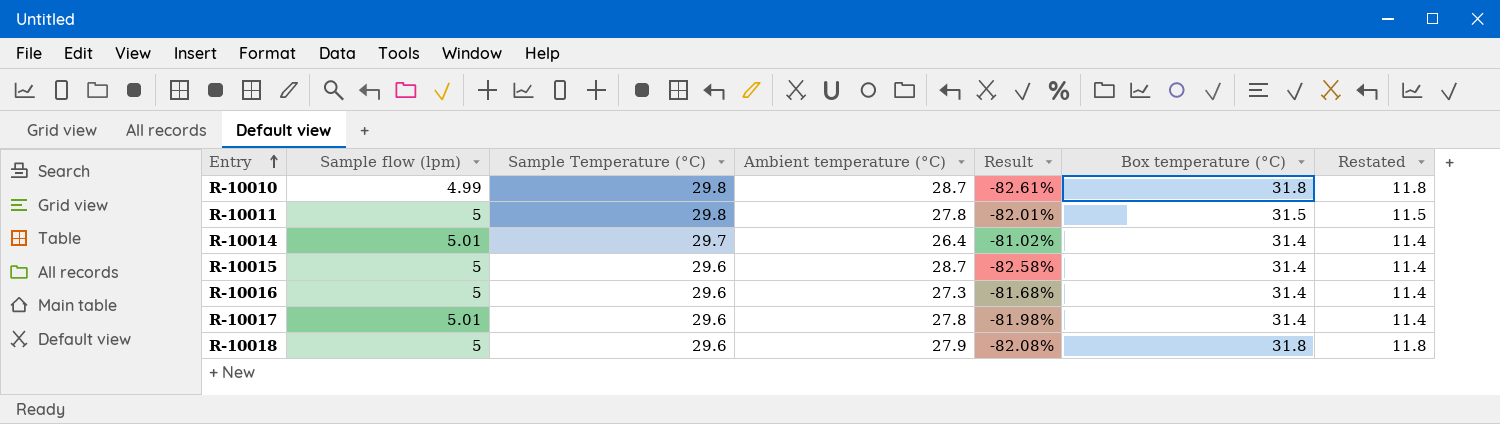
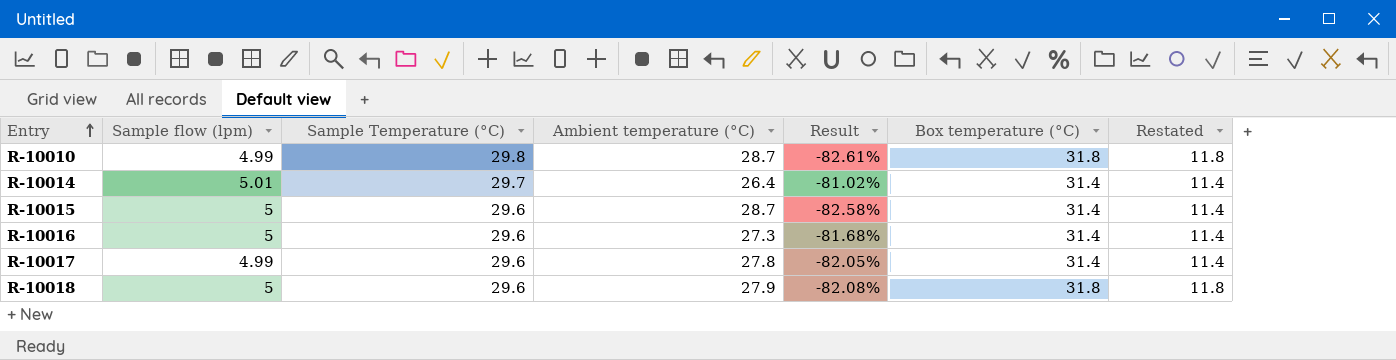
row R-10011: 5 | 29.8 | 27.8 | -82.01% | 31.5 | 11.5 -> none
R-10017 | Sample flow (lpm): 5.01 -> 4.99
R-10017 | Result: -81.98% -> -82.05%

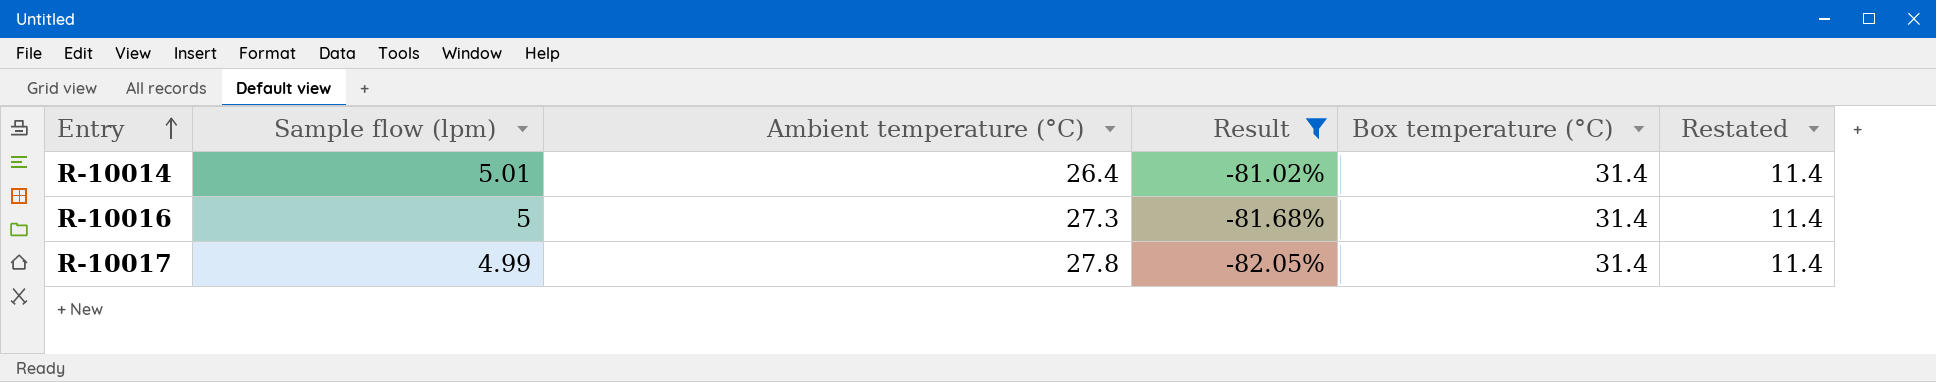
filter: none -> Result >= -82.05%
column Sample Temperature (°C) | position: 3 -> none

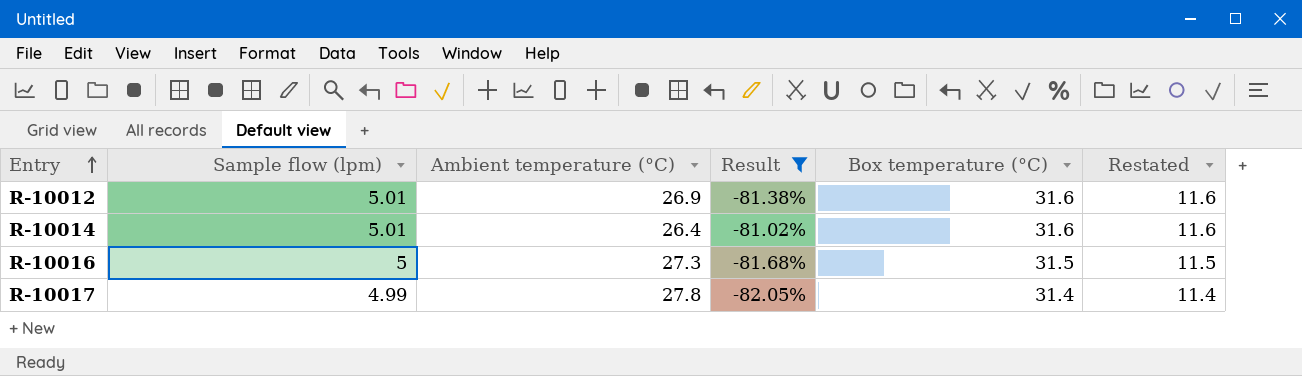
row R-10012: none -> 5.01 | 26.9 | -81.38% | 31.6 | 11.6
R-10014 | Box temperature (°C): 31.4 -> 31.6
R-10014 | Restated: 11.4 -> 11.6
R-10016 | Box temperature (°C): 31.4 -> 31.5
R-10016 | Restated: 11.4 -> 11.5

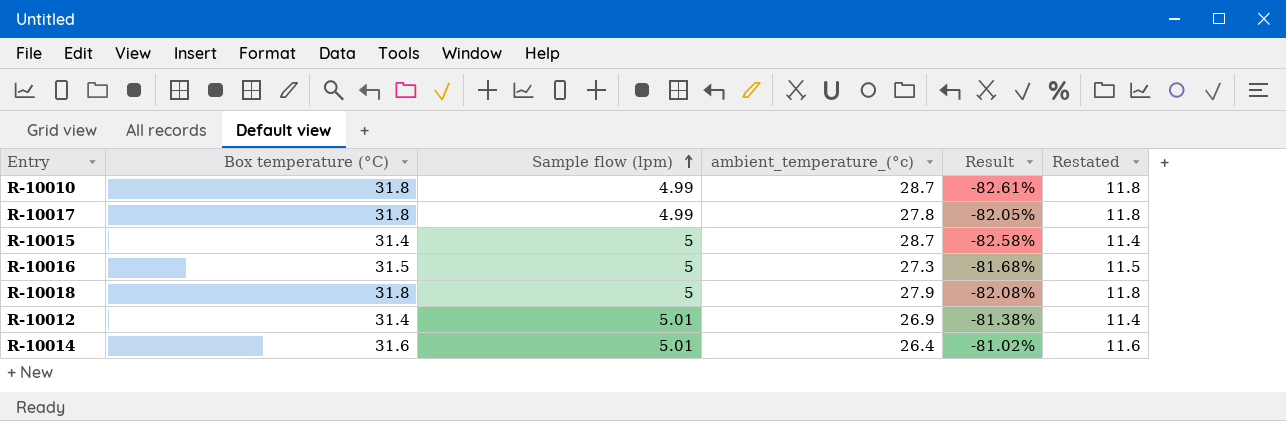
filter: Result >= -82.05% -> none
row order: Entry ascending -> Sample flow (lpm) ascending
column Box temperature (°C) | position: 5 -> 2
column name: Ambient temperature (°C) -> ambient_temperature_(°c)
R-10017 | Box temperature (°C): 31.4 -> 31.8
R-10017 | Restated: 11.4 -> 11.8
R-10012 | Box temperature (°C): 31.6 -> 31.4
R-10012 | Restated: 11.6 -> 11.4

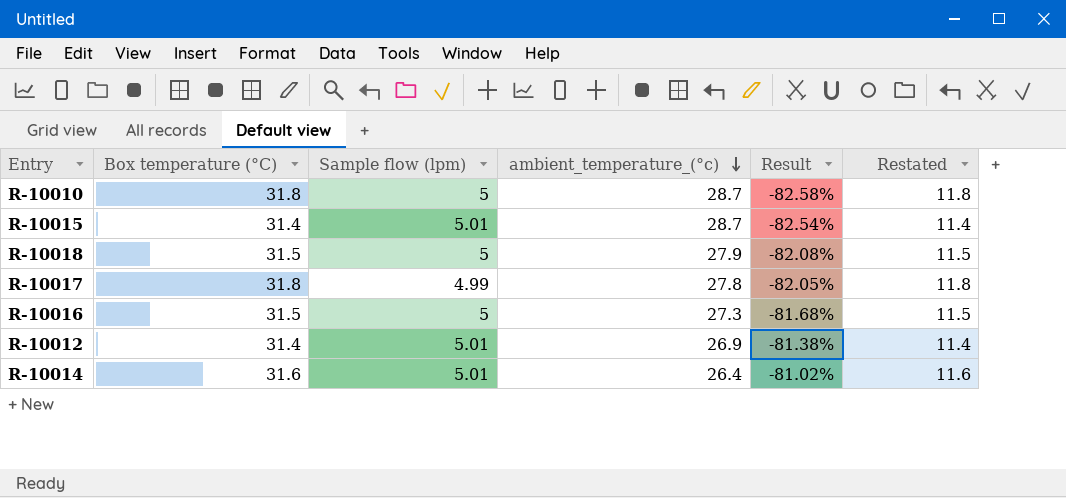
row order: Sample flow (lpm) ascending -> ambient_temperature_(°c) descending
R-10010 | Sample flow (lpm): 4.99 -> 5
R-10010 | Result: -82.61% -> -82.58%
R-10015 | Sample flow (lpm): 5 -> 5.01
R-10015 | Result: -82.58% -> -82.54%
R-10018 | Box temperature (°C): 31.8 -> 31.5
R-10018 | Restated: 11.8 -> 11.5

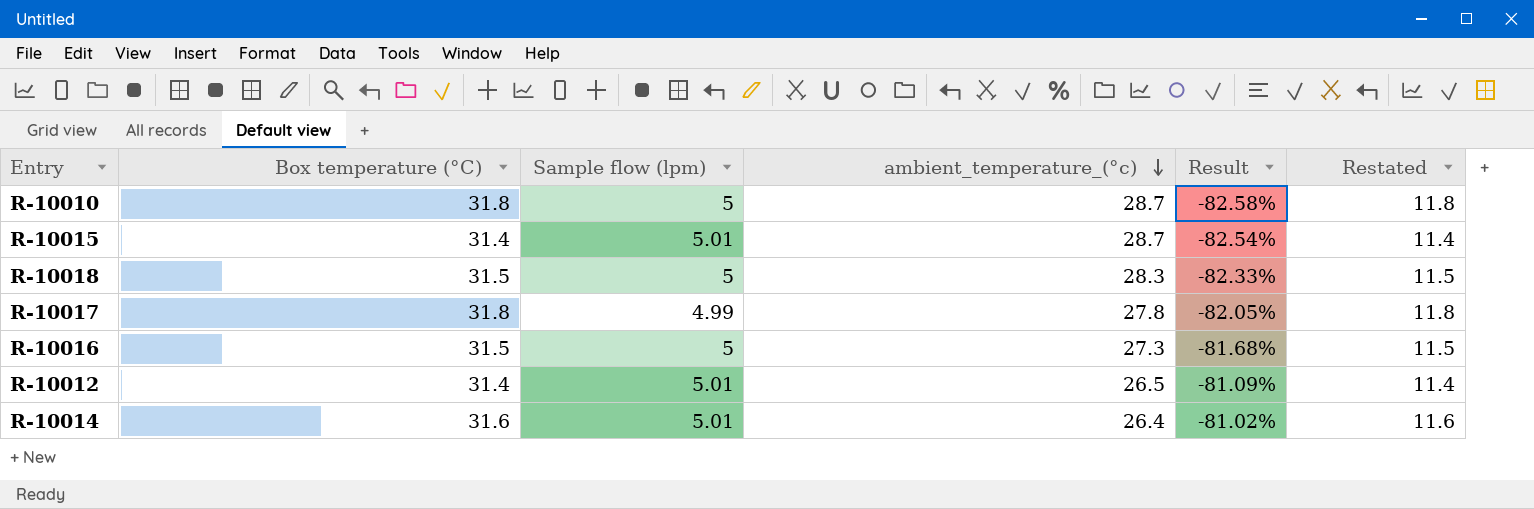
R-10018 | ambient_temperature_(°c): 27.9 -> 28.3
R-10018 | Result: -82.08% -> -82.33%
R-10012 | ambient_temperature_(°c): 26.9 -> 26.5
R-10012 | Result: -81.38% -> -81.09%

